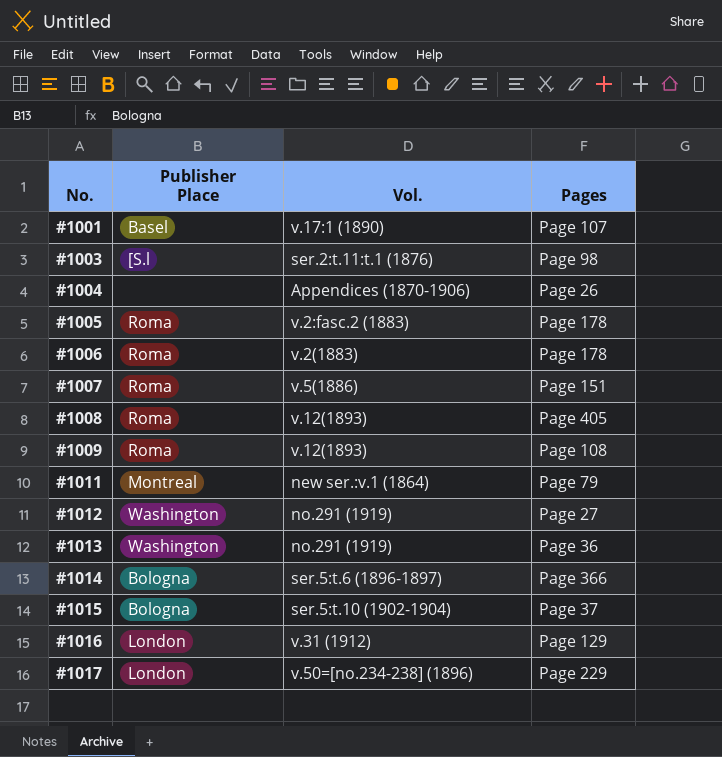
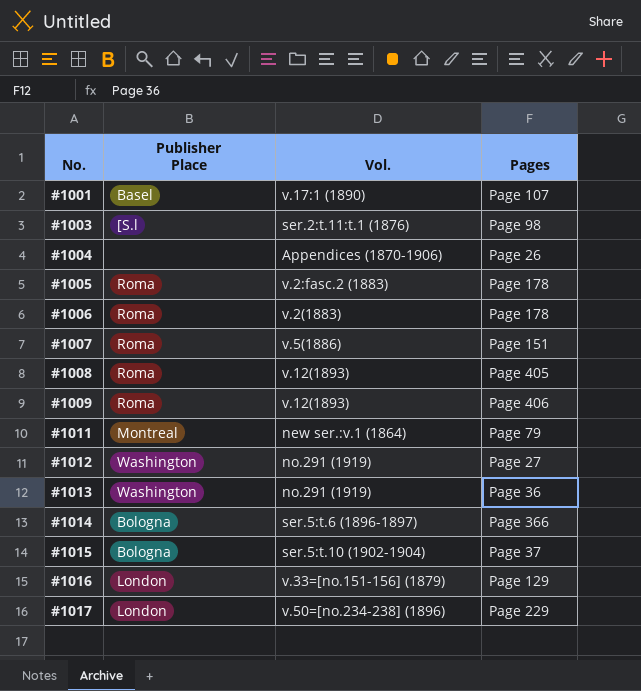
#1009 | Pages: Page 108 -> Page 406
#1016 | Vol.: v.31 (1912) -> v.33=[no.151-156] (1879)

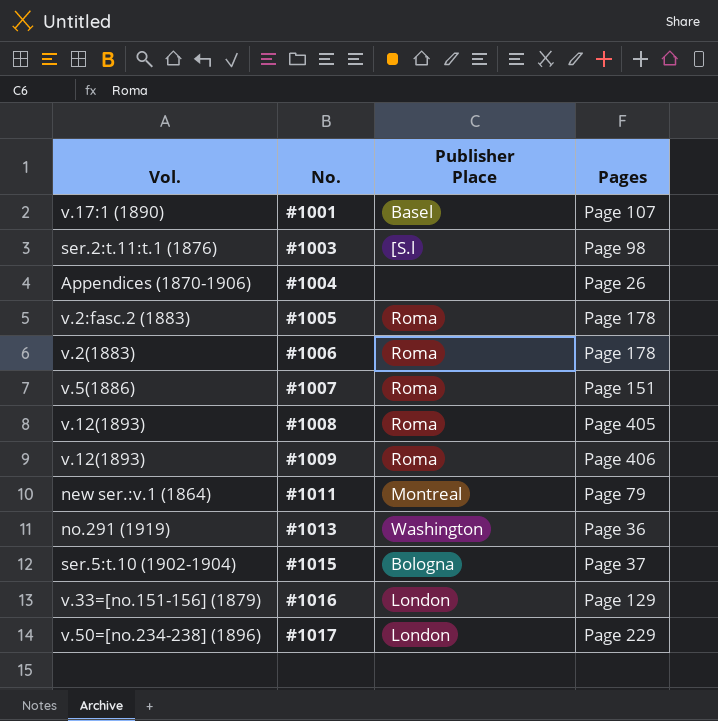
column Vol. | position: 3 -> 1
row #1012: Washington | no.291 (1919) | Page 27 -> none
row #1014: Bologna | ser.5:t.6 (1896-1897) | Page 366 -> none

